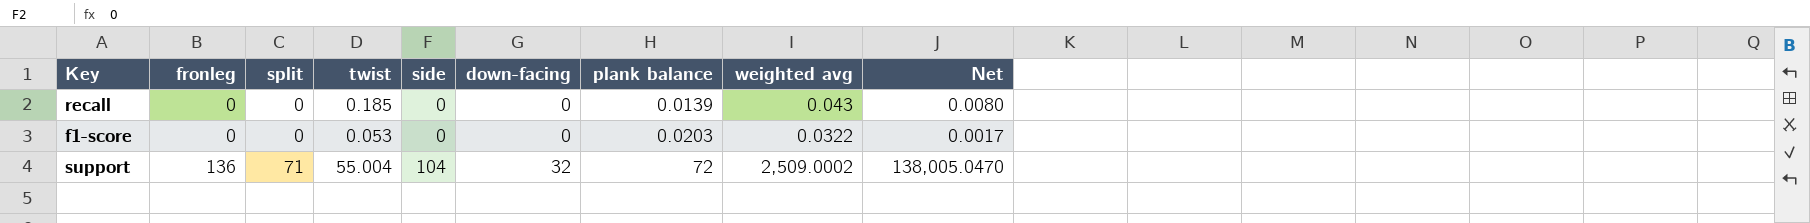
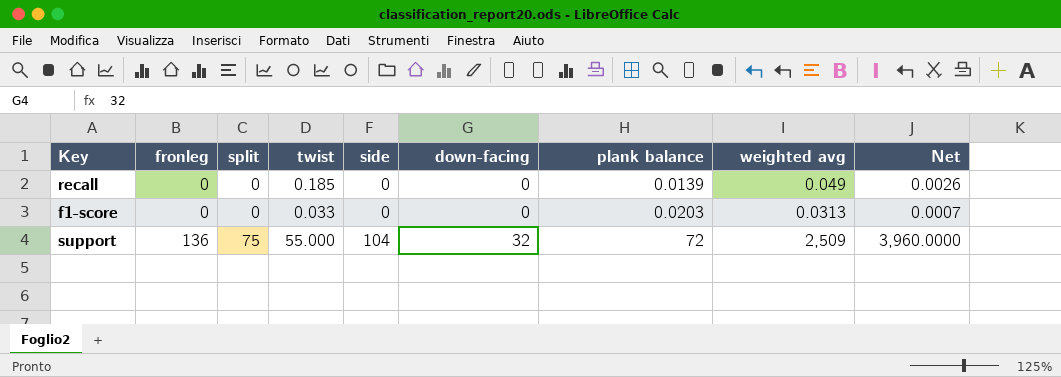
column Net | formula: [twist] * [weighted avg] -> [twist] * [plank balance]
recall | weighted avg: 0.043 -> 0.049
f1-score | twist: 0.053 -> 0.033
f1-score | weighted avg: 0.0322 -> 0.0313
support | split: 71 -> 75
support | twist: 55.004 -> 55.000
support | weighted avg: 2,509.0002 -> 2,509

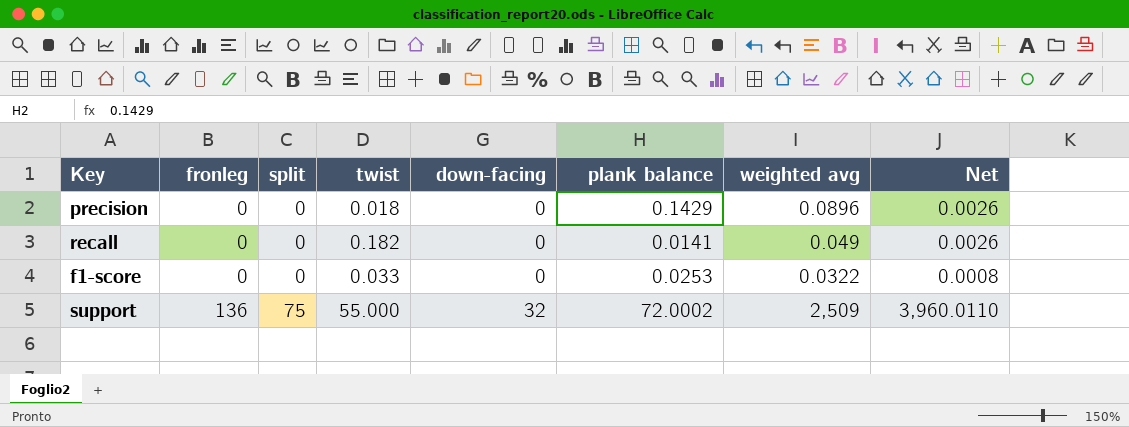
column side | position: 5 -> none
row precision: none -> 0 | 0 | 0.018 | 0 | 0.1429 | 0.0896 | 0.0026
recall | twist: 0.185 -> 0.182
recall | plank balance: 0.0139 -> 0.0141
f1-score | plank balance: 0.0203 -> 0.0253
f1-score | weighted avg: 0.0313 -> 0.0322
f1-score | Net: 0.0007 -> 0.0008
support | plank balance: 72 -> 72.0002
support | Net: 3,960.0000 -> 3,960.0110

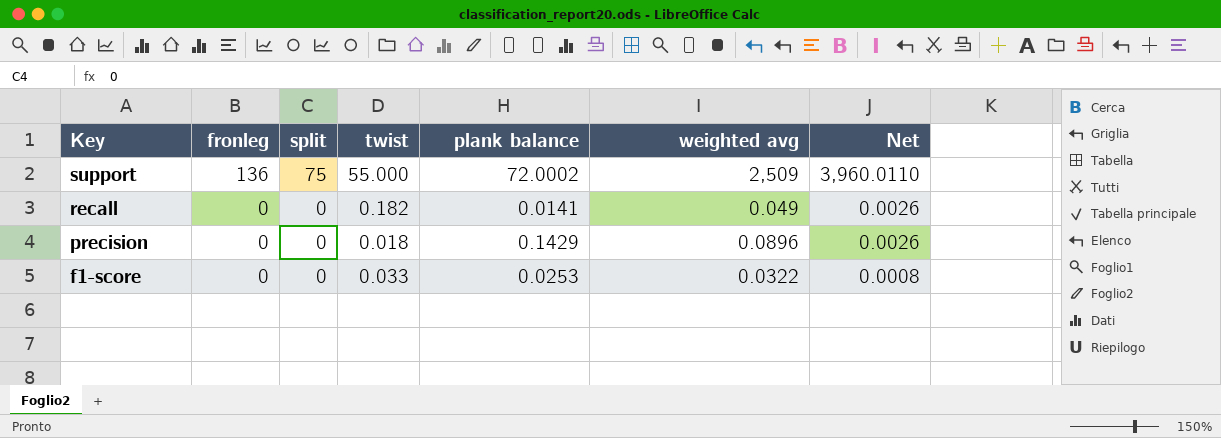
row order: fronleg ascending -> Key descending
column down-facing | position: 5 -> none

